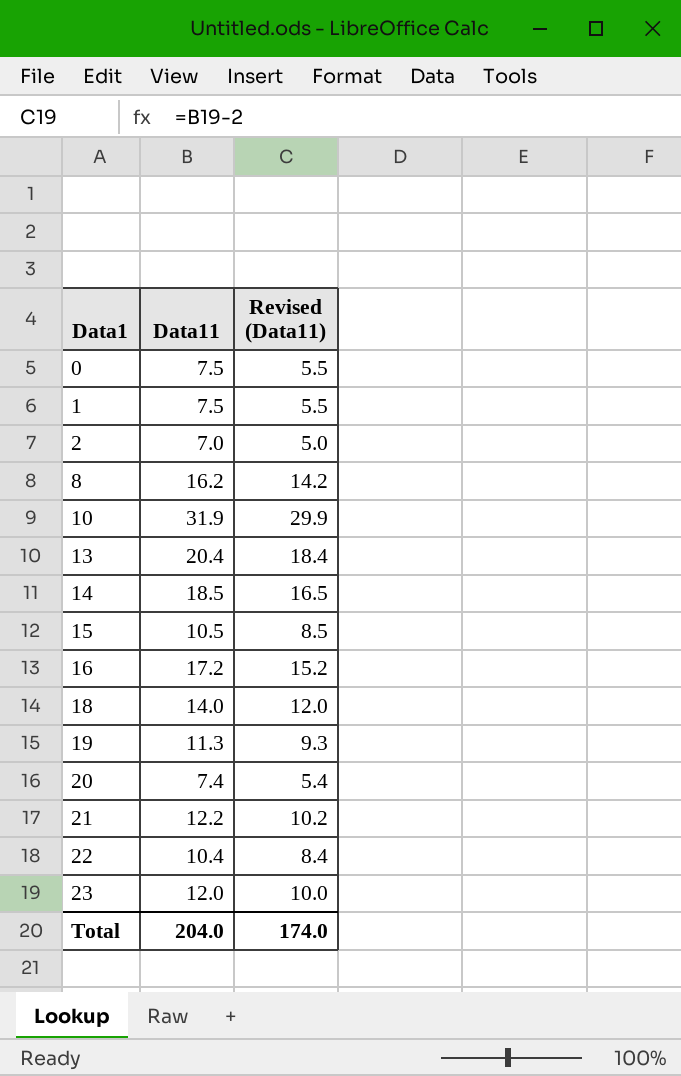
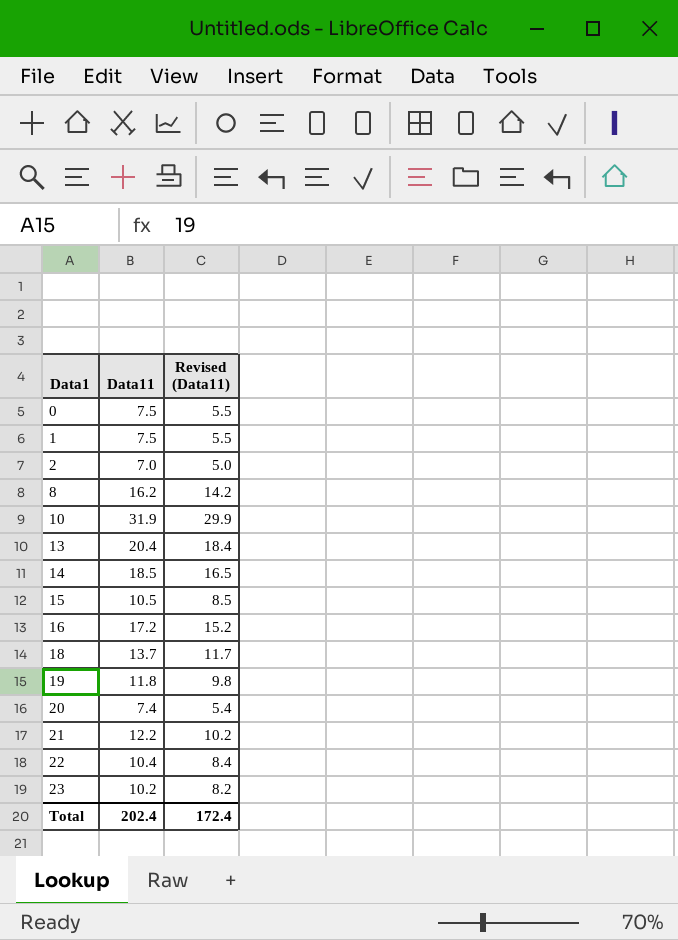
18 | Data11: 14.0 -> 13.7
18 | Revised (Data11): 12.0 -> 11.7
19 | Data11: 11.3 -> 11.8
19 | Revised (Data11): 9.3 -> 9.8
23 | Data11: 12.0 -> 10.2
23 | Revised (Data11): 10.0 -> 8.2
Total | Data11: 204.0 -> 202.4
Total | Revised (Data11): 174.0 -> 172.4

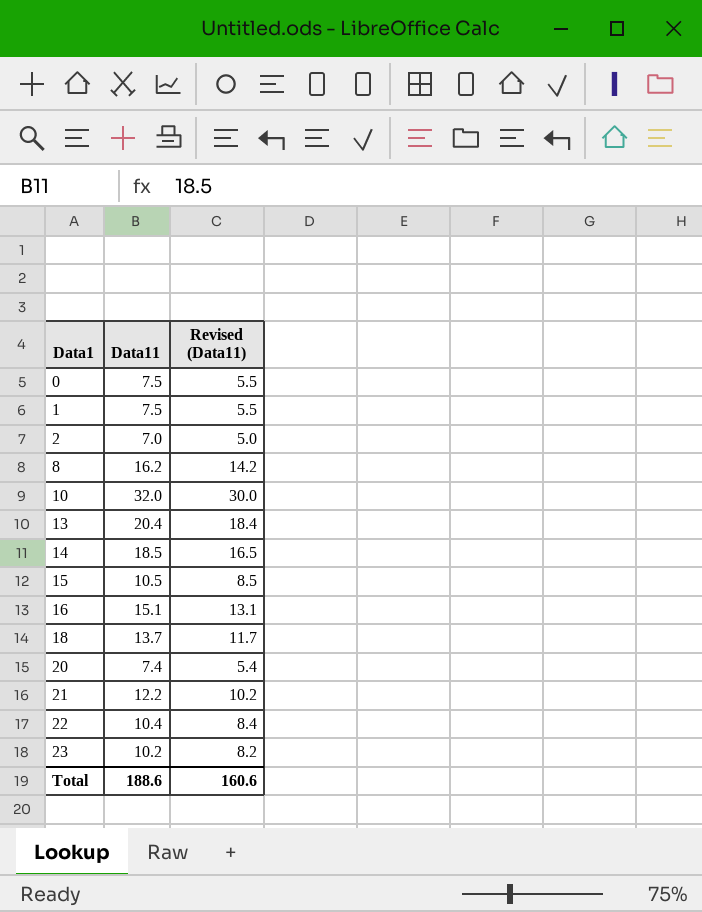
row 19: 11.8 | 9.8 -> none
10 | Data11: 31.9 -> 32.0
10 | Revised (Data11): 29.9 -> 30.0
16 | Data11: 17.2 -> 15.1
16 | Revised (Data11): 15.2 -> 13.1
Total | Data11: 202.4 -> 188.6
Total | Revised (Data11): 172.4 -> 160.6

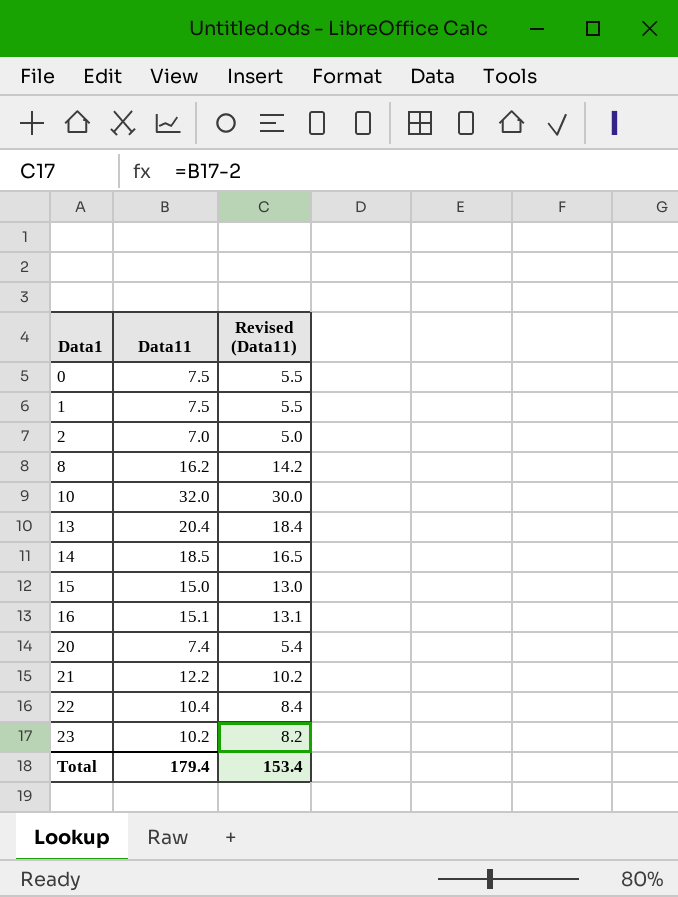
row 18: 13.7 | 11.7 -> none
15 | Data11: 10.5 -> 15.0
15 | Revised (Data11): 8.5 -> 13.0
Total | Data11: 188.6 -> 179.4
Total | Revised (Data11): 160.6 -> 153.4

